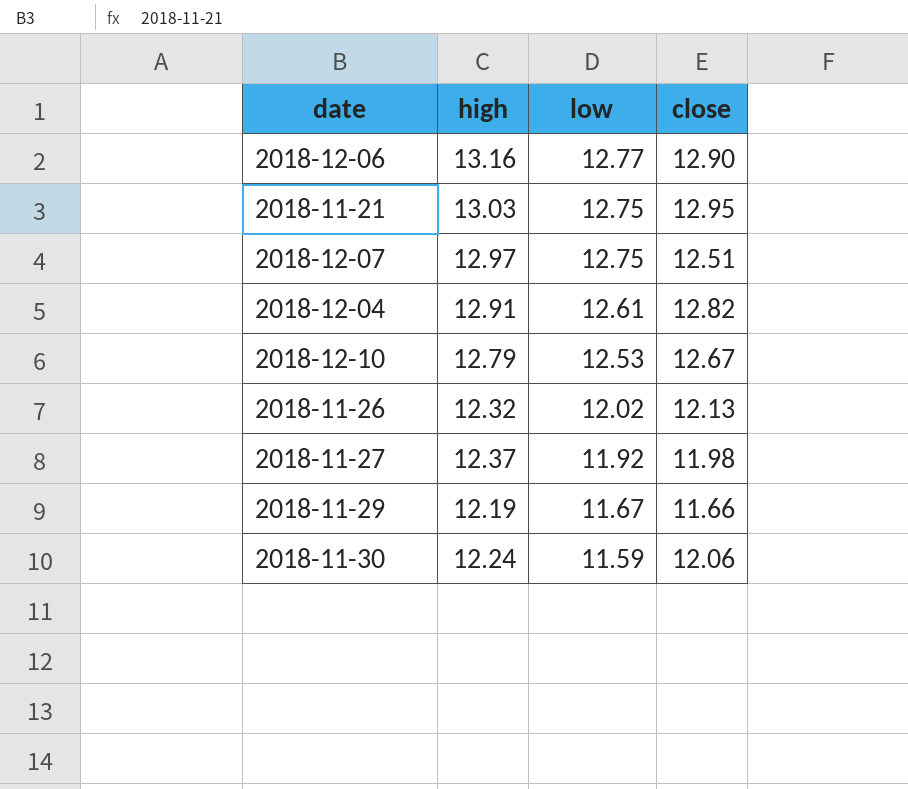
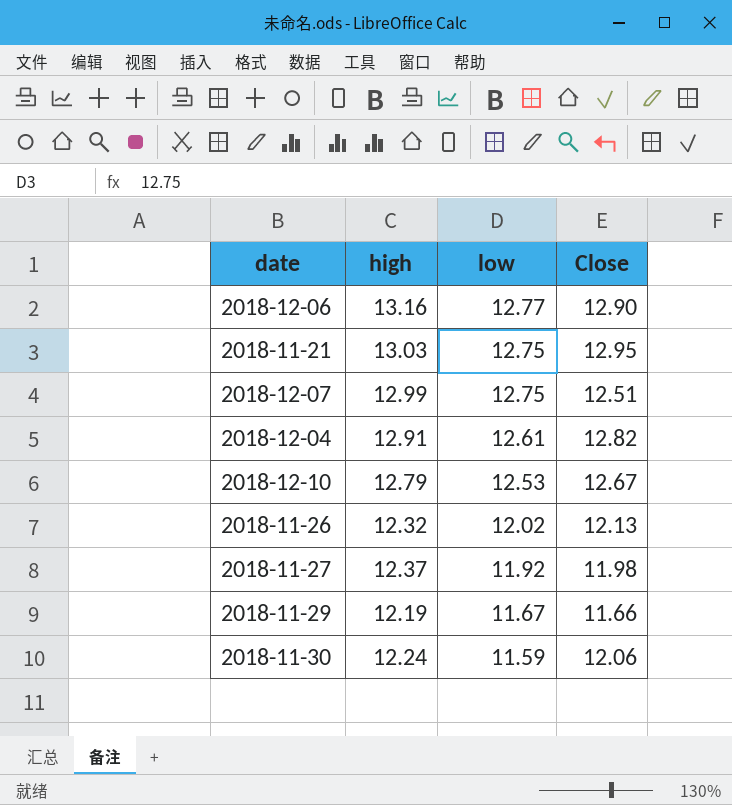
column name: close -> Close
2018-12-07 | high: 12.97 -> 12.99

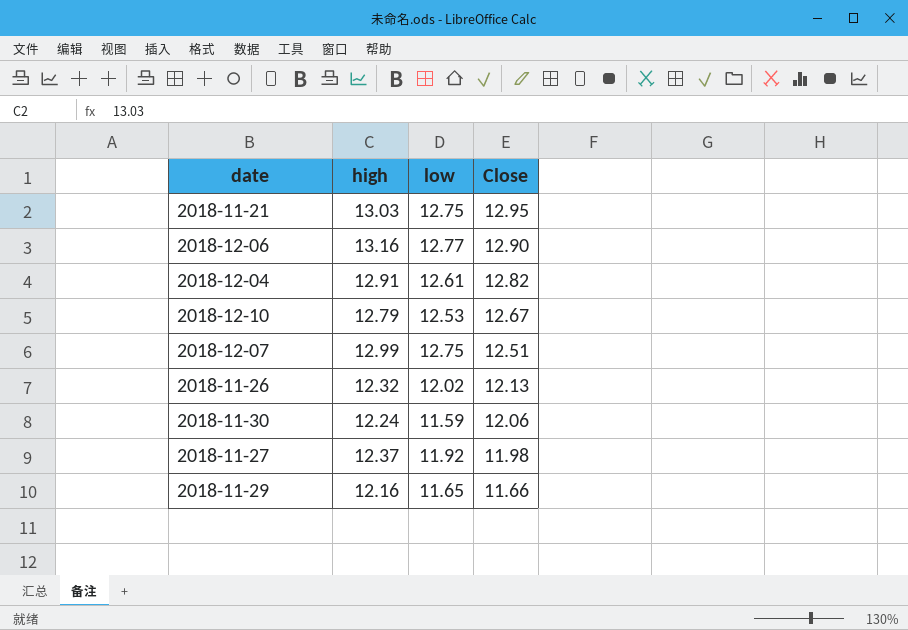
row order: low descending -> Close descending
2018-11-29 | high: 12.19 -> 12.16
2018-11-29 | low: 11.67 -> 11.65

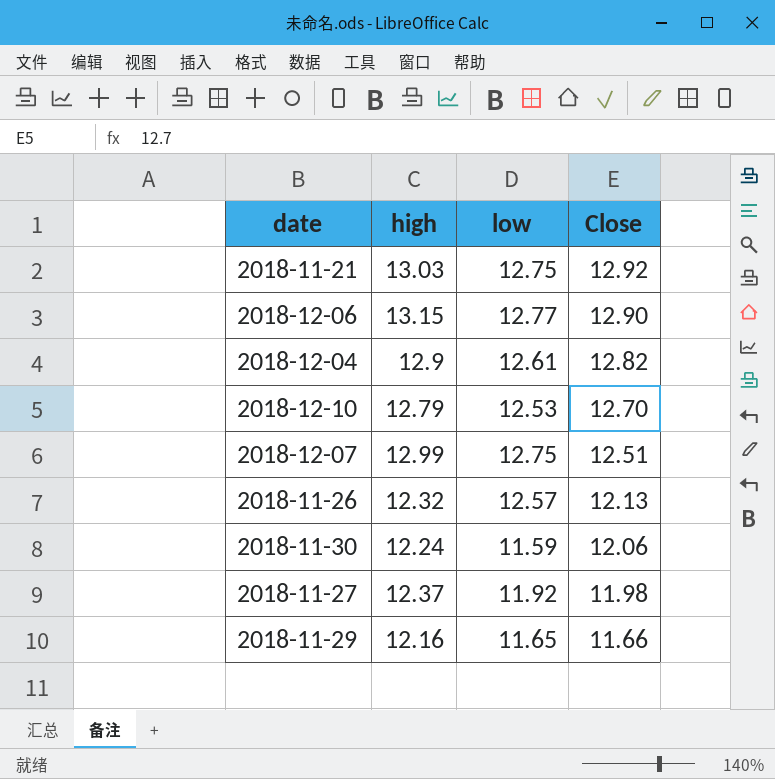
2018-11-21 | Close: 12.95 -> 12.92
2018-12-06 | high: 13.16 -> 13.15
2018-12-04 | high: 12.91 -> 12.9
2018-12-10 | Close: 12.67 -> 12.70
2018-11-26 | low: 12.02 -> 12.57

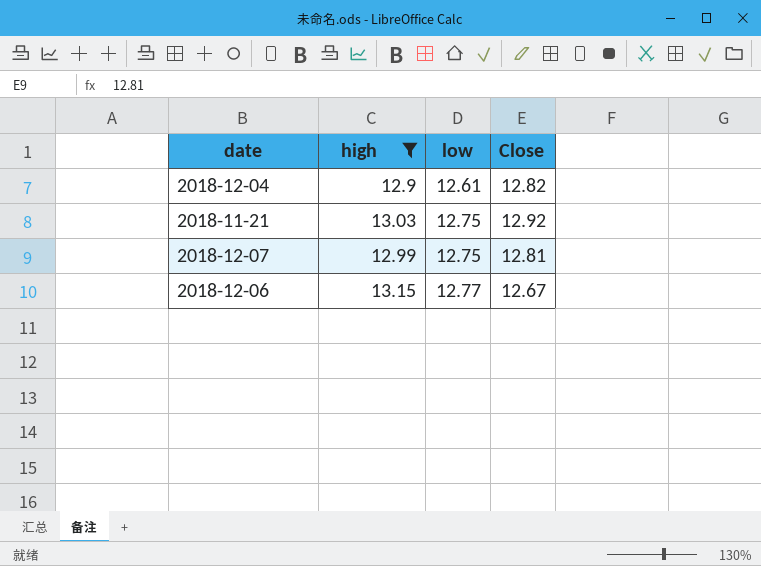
filter: none -> high >= 12.9
row order: Close descending -> low ascending
2018-12-07 | Close: 12.51 -> 12.81
2018-12-06 | Close: 12.90 -> 12.67

